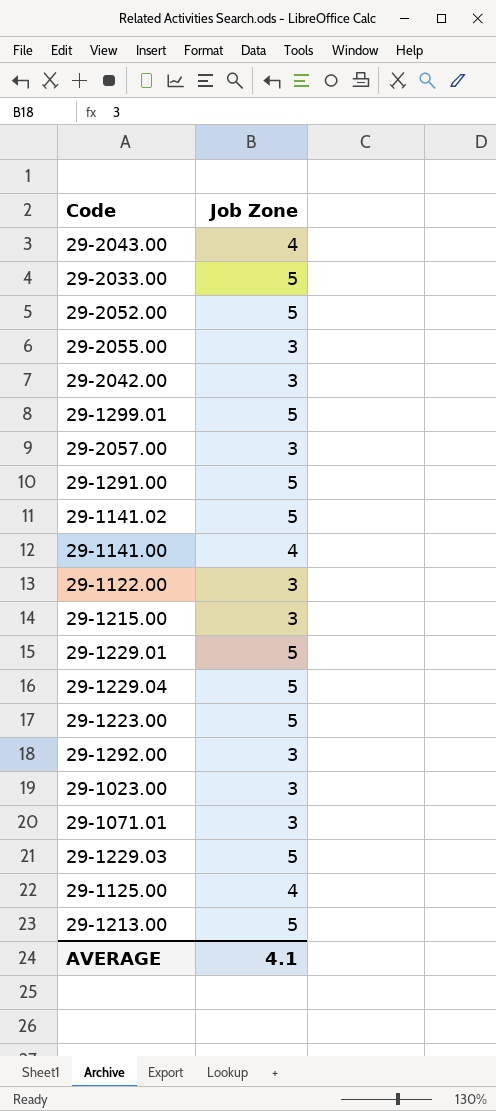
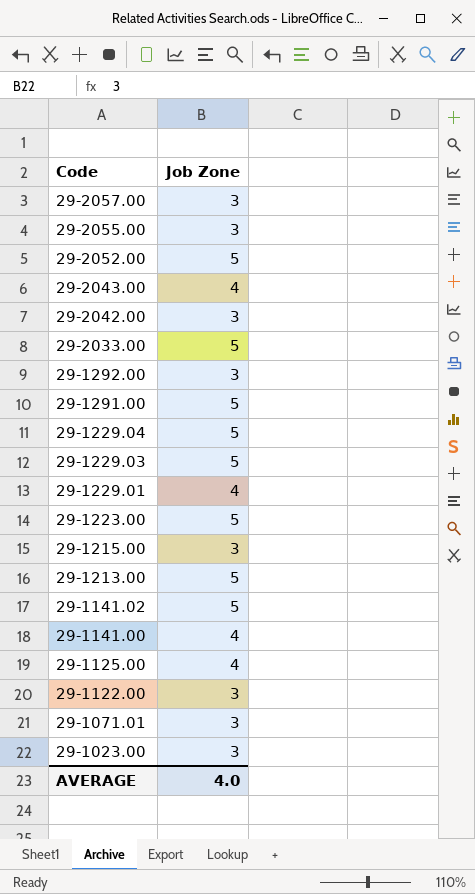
row order: none -> Code descending
row 29-1299.01: 5 -> none
29-1229.01 | Job Zone: 5 -> 4
AVERAGE | Job Zone: 4.1 -> 4.0

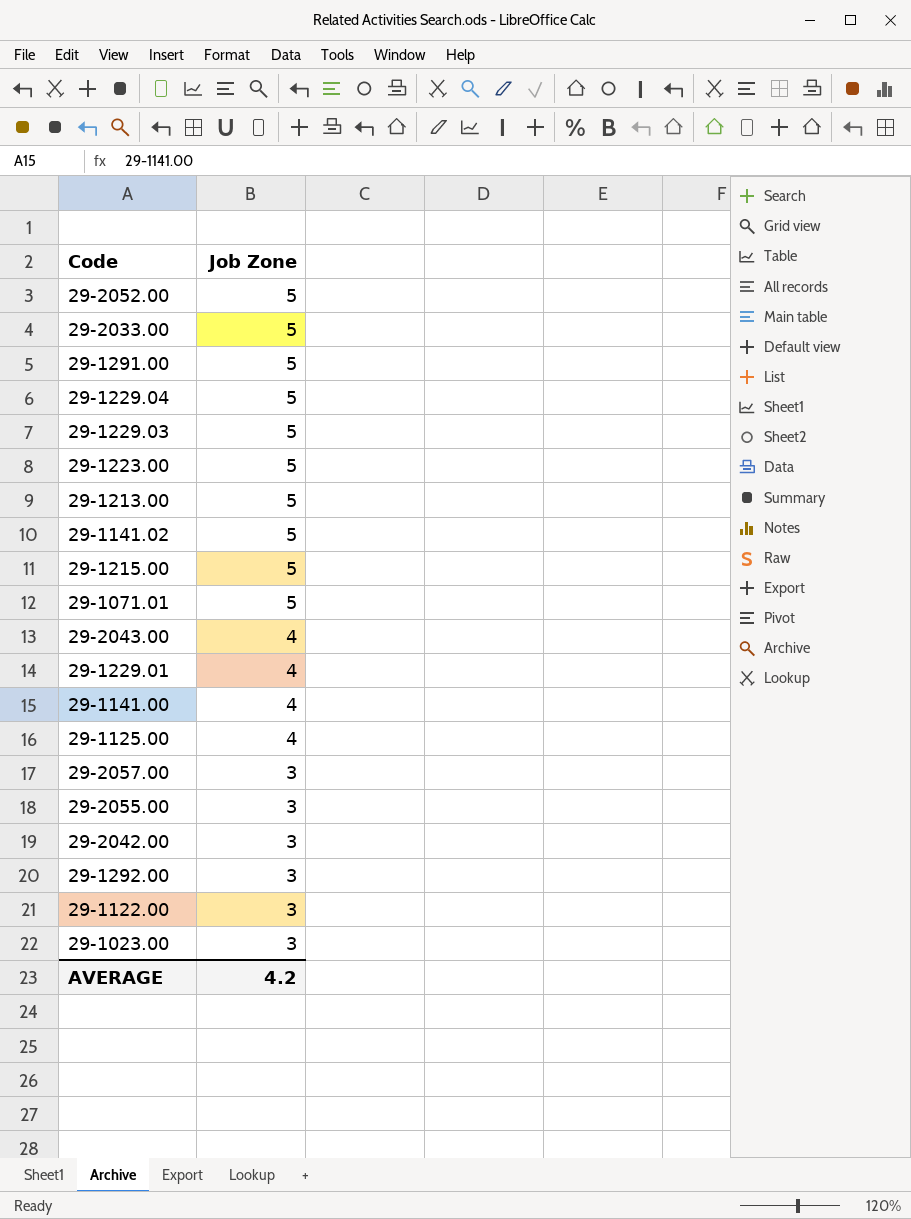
row order: Code descending -> Job Zone descending
29-1215.00 | Job Zone: 3 -> 5
29-1071.01 | Job Zone: 3 -> 5
AVERAGE | Job Zone: 4.0 -> 4.2

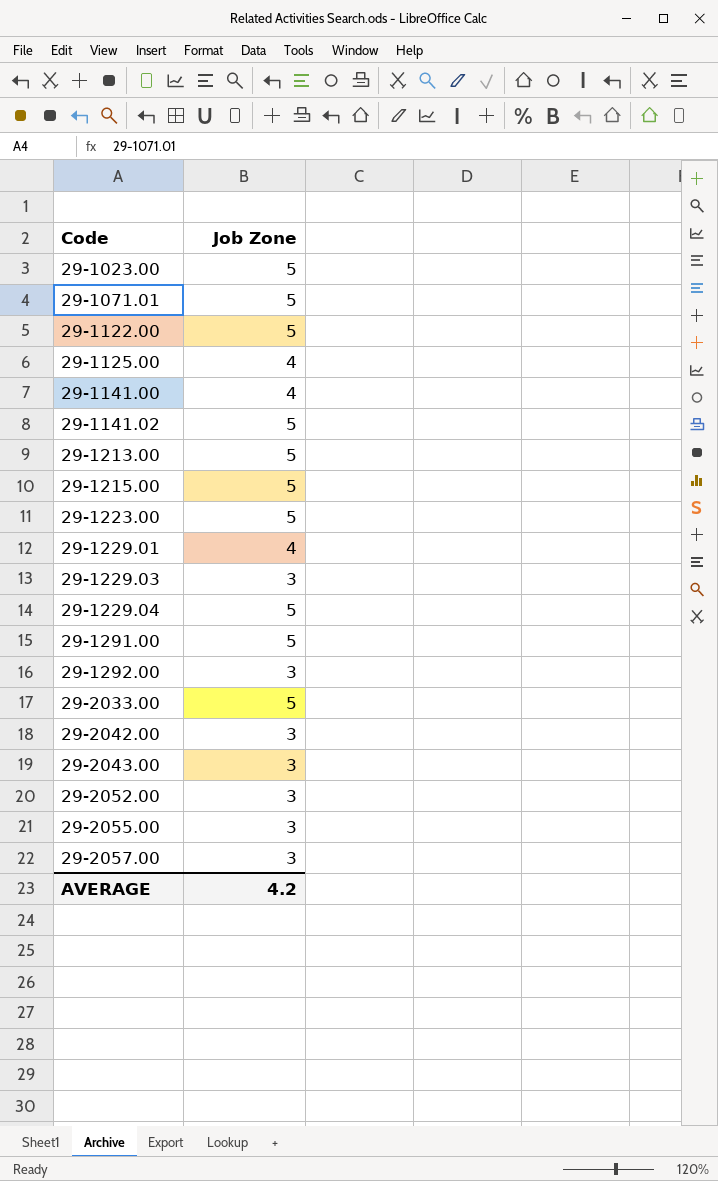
row order: Job Zone descending -> Code ascending
29-1023.00 | Job Zone: 3 -> 5
29-1122.00 | Job Zone: 3 -> 5
29-1229.03 | Job Zone: 5 -> 3
29-2043.00 | Job Zone: 4 -> 3
29-2052.00 | Job Zone: 5 -> 3

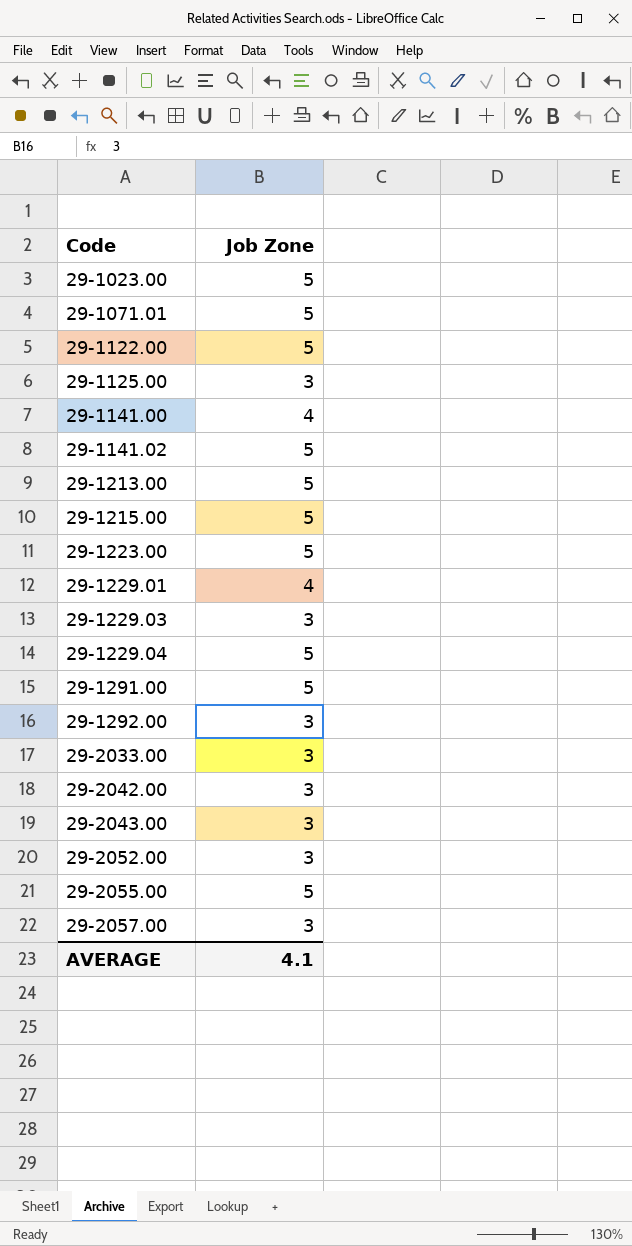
29-1125.00 | Job Zone: 4 -> 3
29-2033.00 | Job Zone: 5 -> 3
29-2055.00 | Job Zone: 3 -> 5
AVERAGE | Job Zone: 4.2 -> 4.1

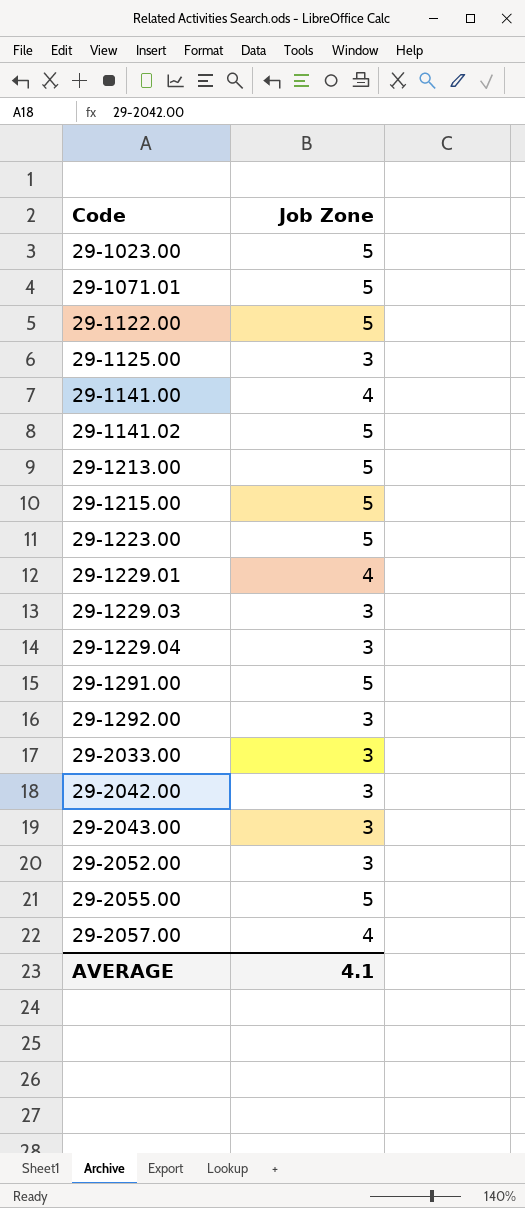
29-1229.04 | Job Zone: 5 -> 3
29-2057.00 | Job Zone: 3 -> 4

